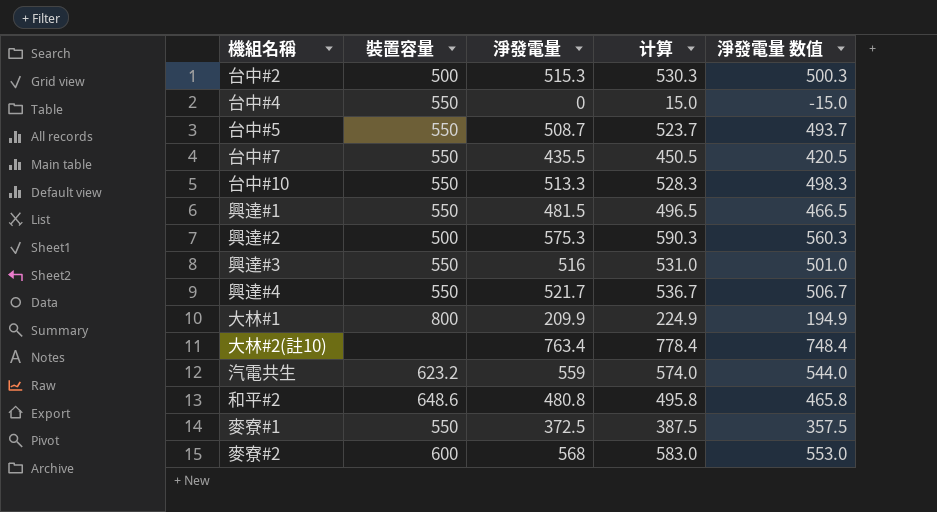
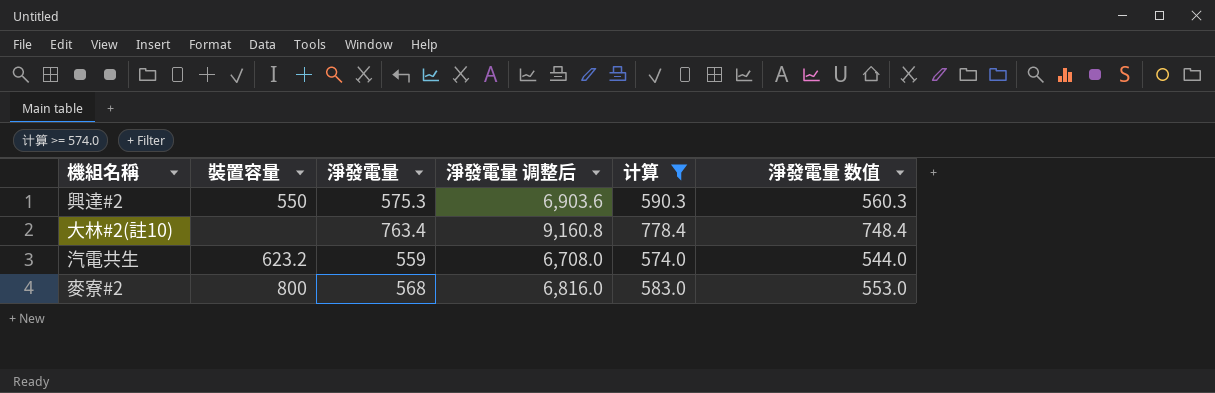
filter: none -> 计算 >= 574.0
column 淨發電量 调整后 | formula: none -> [淨發電量] * 12
興達#2 | 裝置容量: 500 -> 550
麥寮#2 | 裝置容量: 600 -> 800

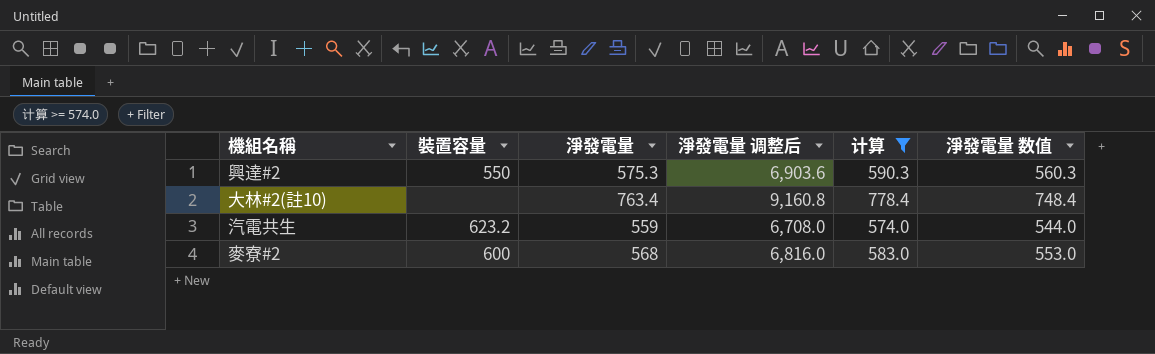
麥寮#2 | 裝置容量: 800 -> 600

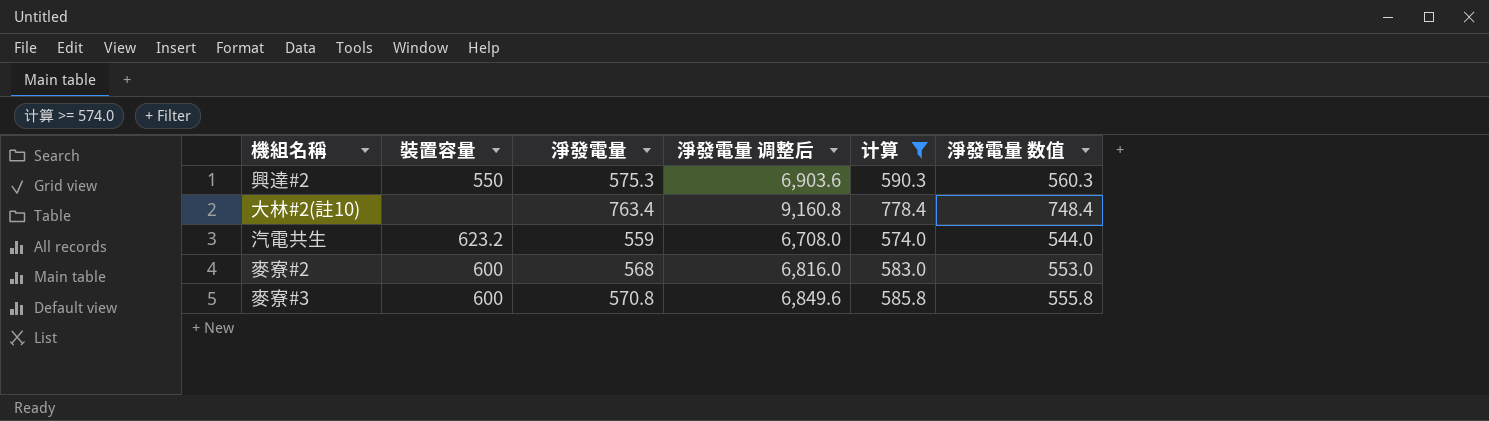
row 麥寮#3: none -> 600 | 570.8 | 6,849.6 | 585.8 | 555.8

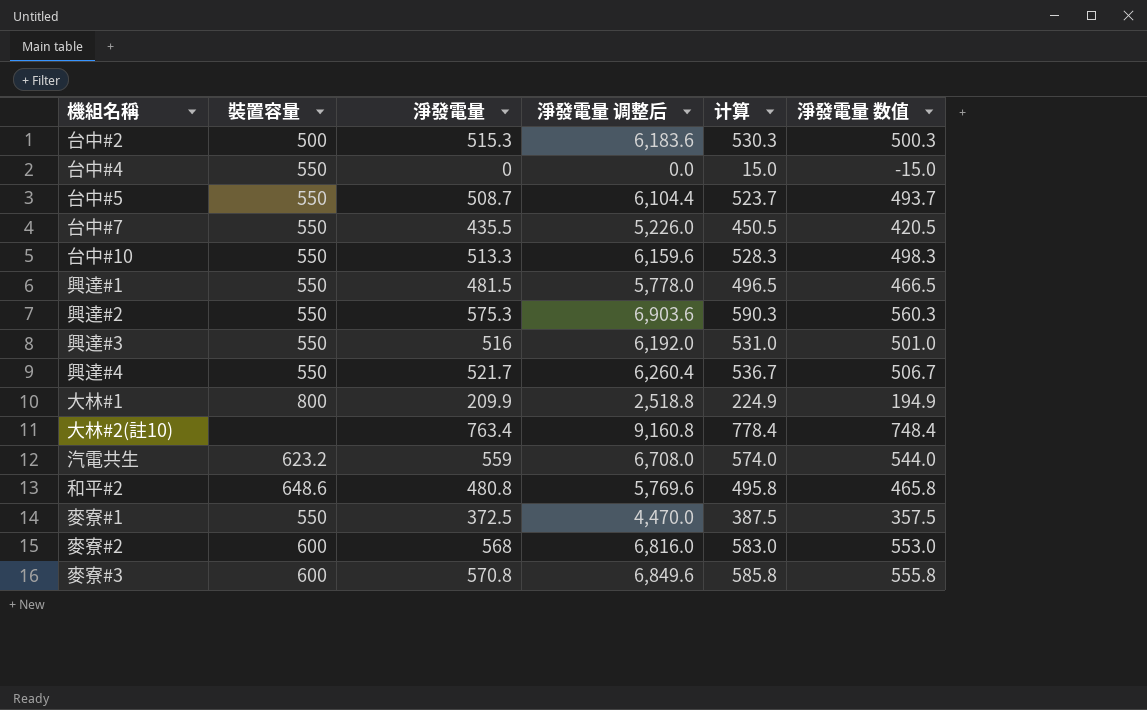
filter: 计算 >= 574.0 -> none

